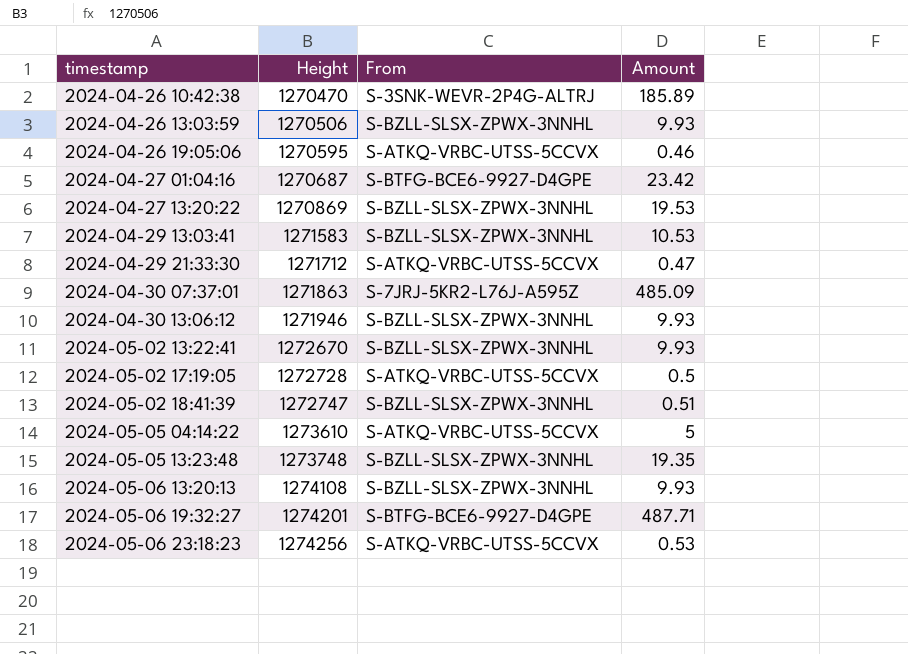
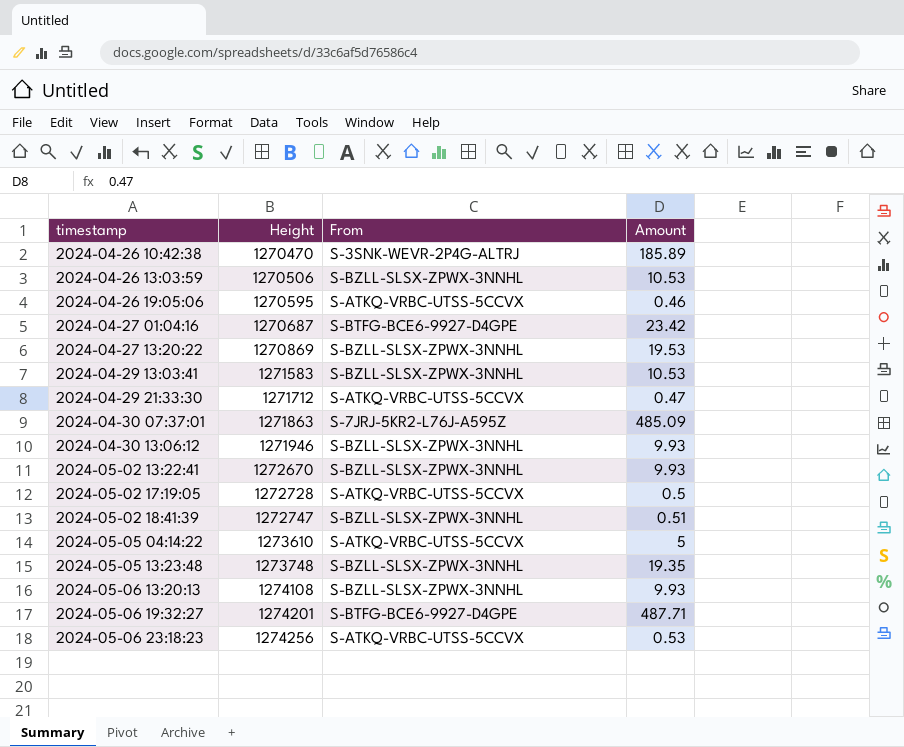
2024-04-26 13:03:59 | Amount: 9.93 -> 10.53

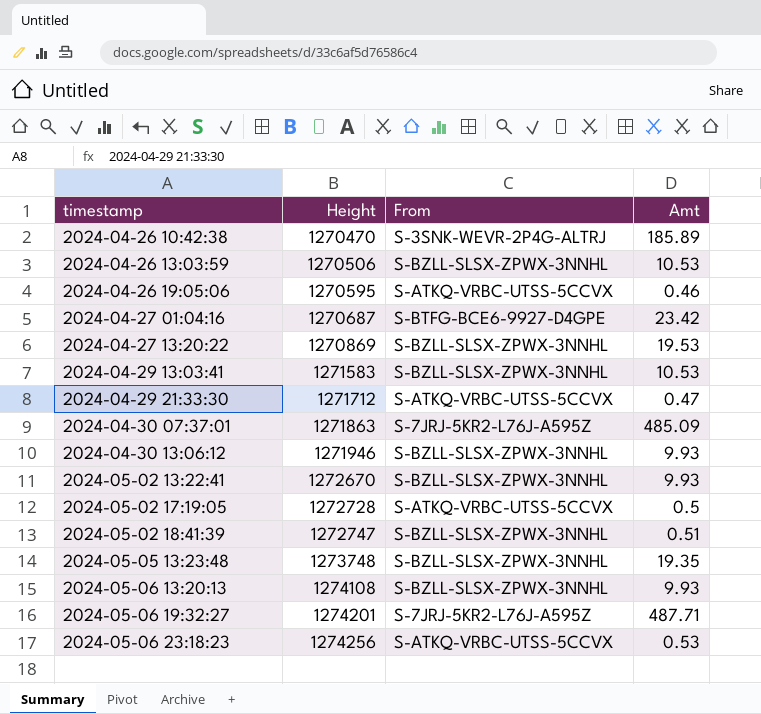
column name: Amount -> Amt
row 2024-05-05 04:14:22: 1273610 | S-ATKQ-VRBC-UTSS-5CCVX | 5 -> none
2024-05-06 19:32:27 | From: S-BTFG-BCE6-9927-D4GPE -> S-7JRJ-5KR2-L76J-A595Z

